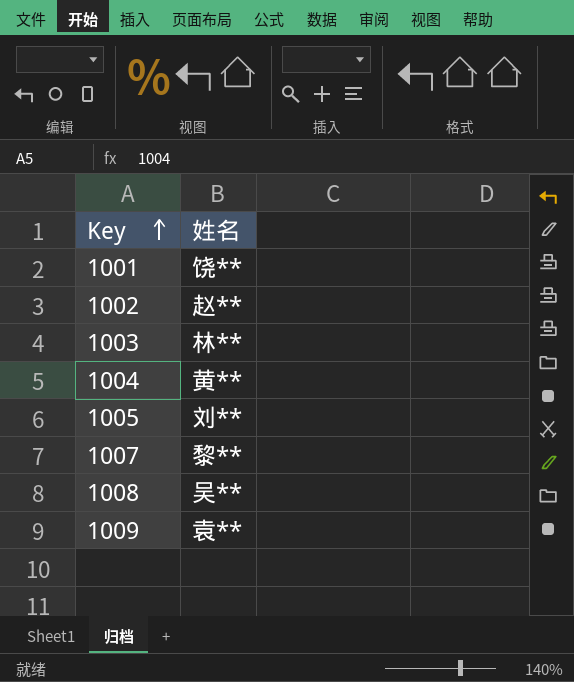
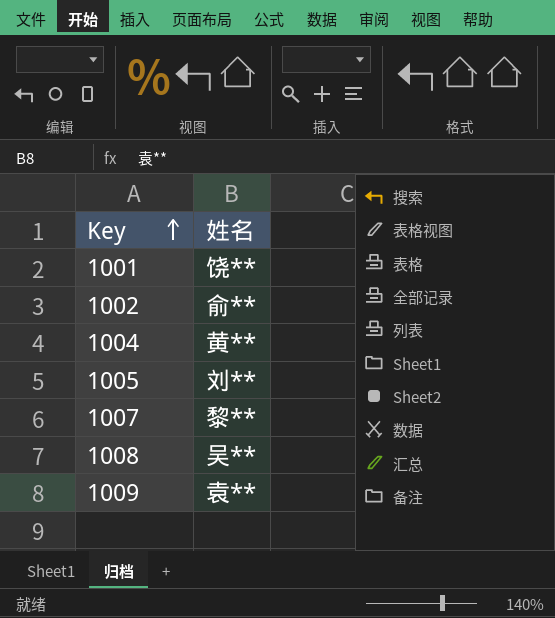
row 1003: 林** -> none
1002 | 姓名: 赵** -> 俞**

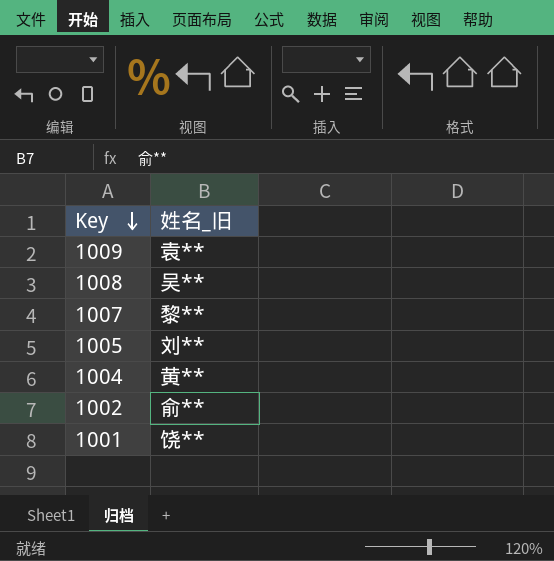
row order: Key ascending -> Key descending
column name: 姓名 -> 姓名_旧

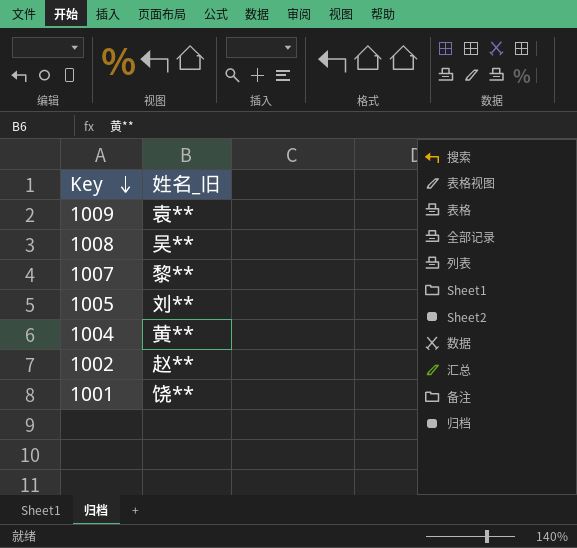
1002 | 姓名_旧: 俞** -> 赵**

